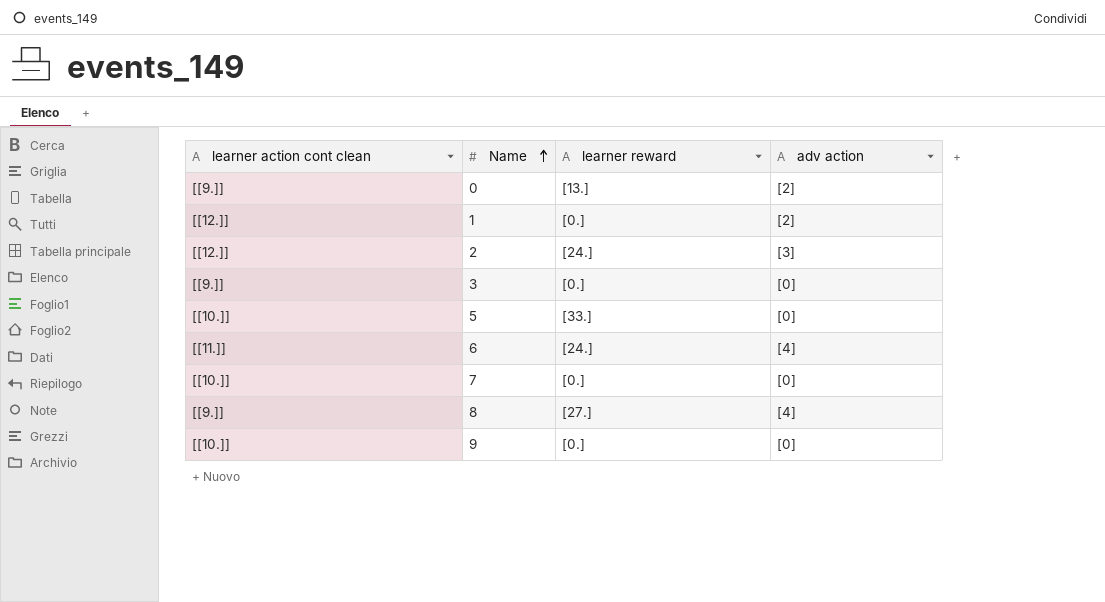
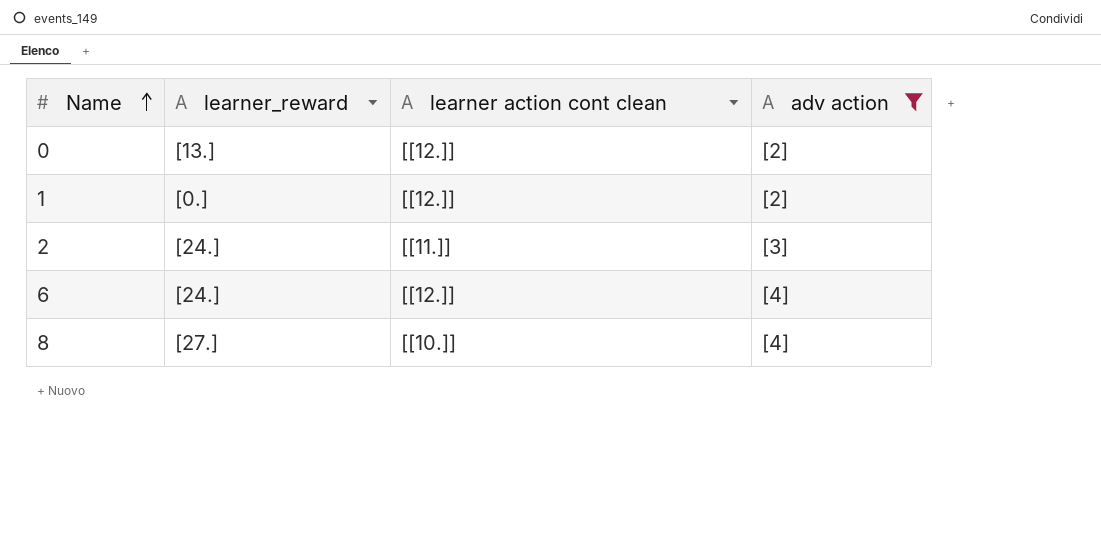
filter: none -> adv action != [0]
column name: learner reward -> learner_reward
column learner action cont clean | position: 1 -> 3
0 | learner action cont clean: [[9.]] -> [[12.]]
2 | learner action cont clean: [[12.]] -> [[11.]]
6 | learner action cont clean: [[11.]] -> [[12.]]
8 | learner action cont clean: [[9.]] -> [[10.]]

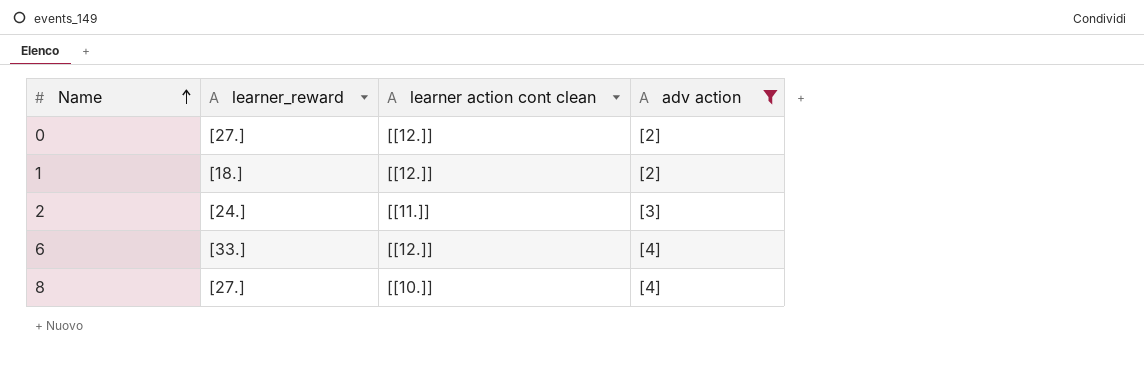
0 | learner_reward: [13.] -> [27.]
1 | learner_reward: [0.] -> [18.]
6 | learner_reward: [24.] -> [33.]

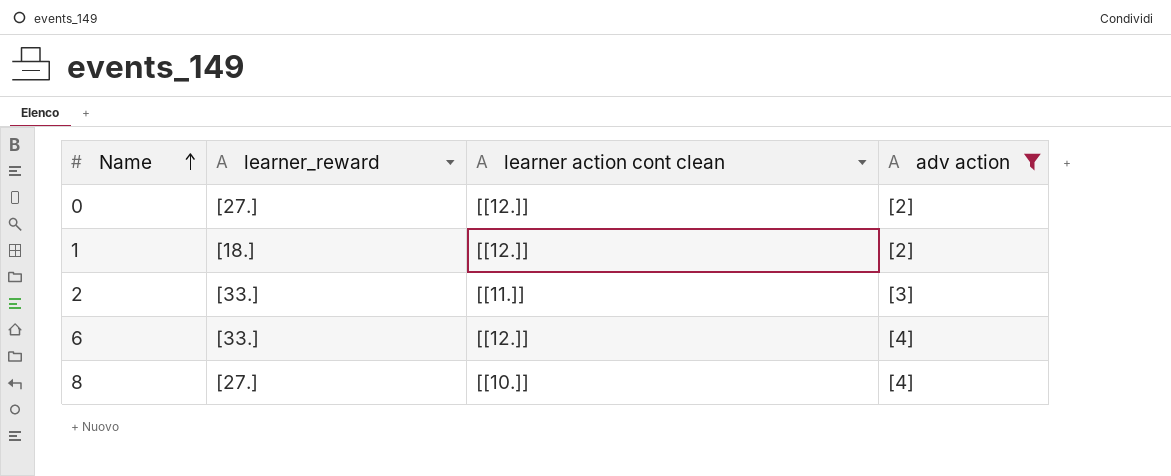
2 | learner_reward: [24.] -> [33.]

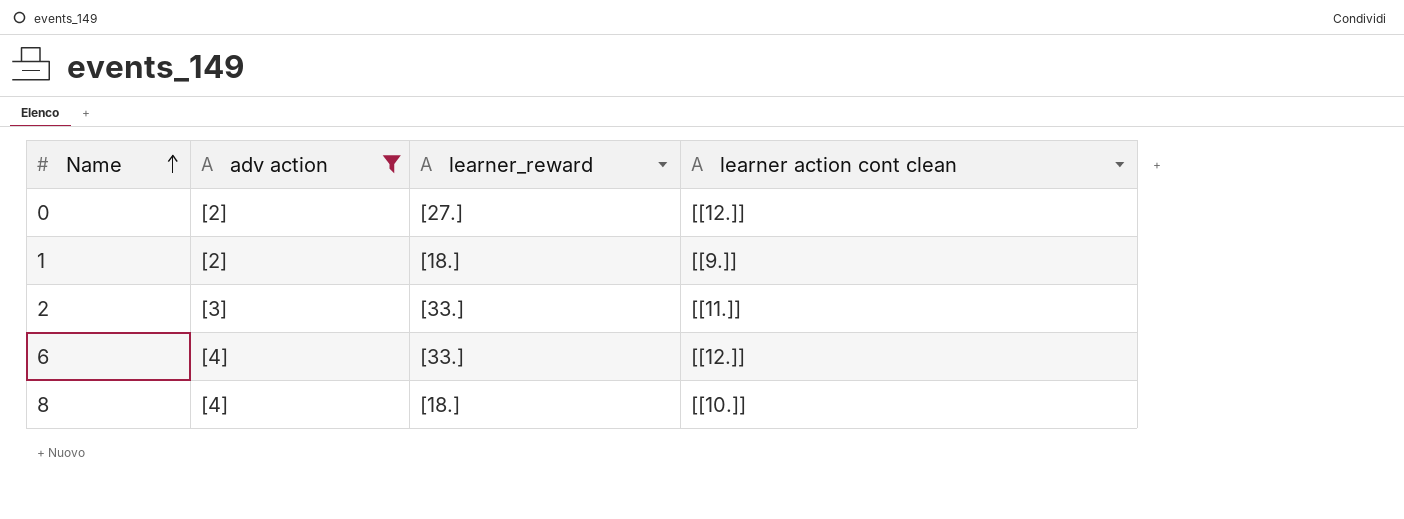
column adv action | position: 4 -> 2
1 | learner action cont clean: [[12.]] -> [[9.]]
8 | learner_reward: [27.] -> [18.]

